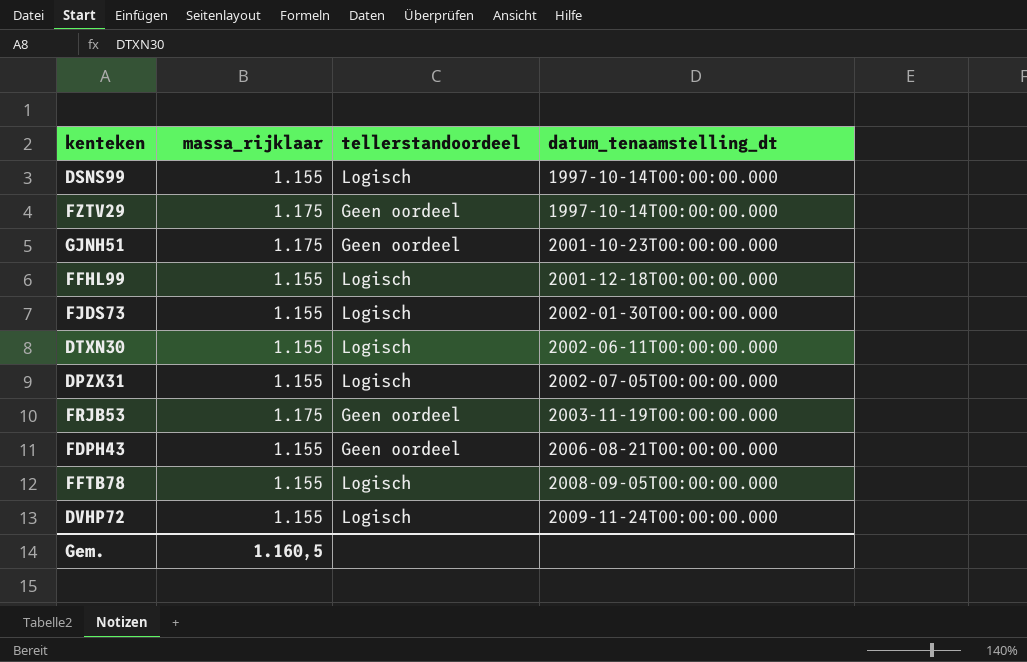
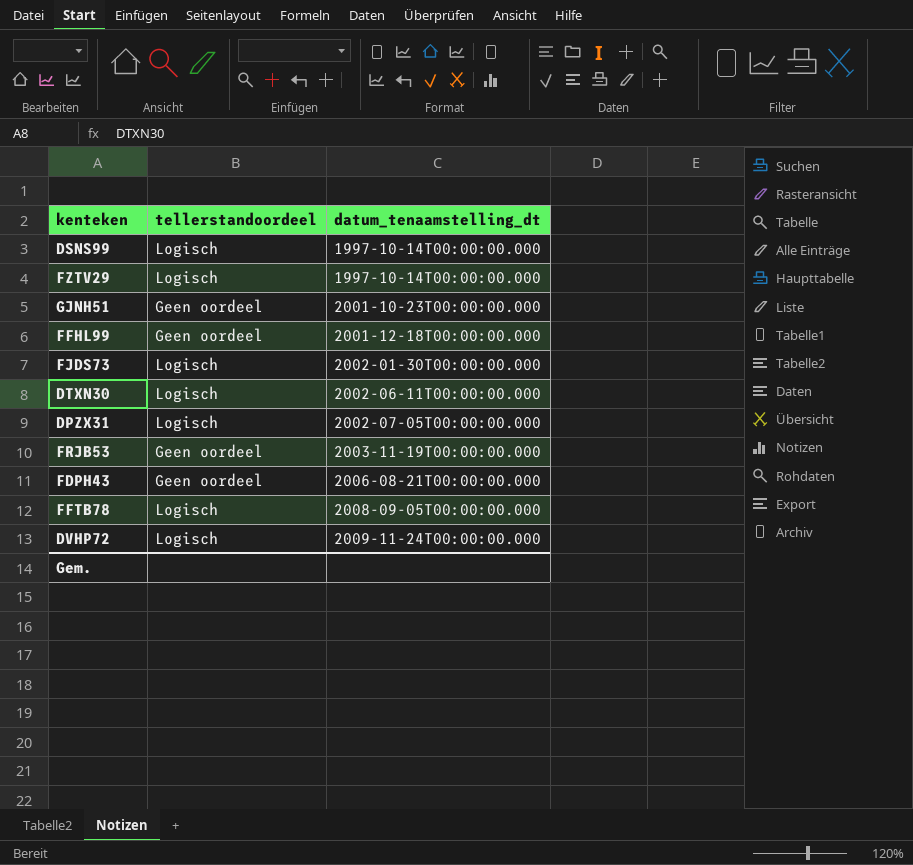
column massa_rijklaar | position: 2 -> none
FZTV29 | tellerstandoordeel: Geen oordeel -> Logisch
FFHL99 | tellerstandoordeel: Logisch -> Geen oordeel

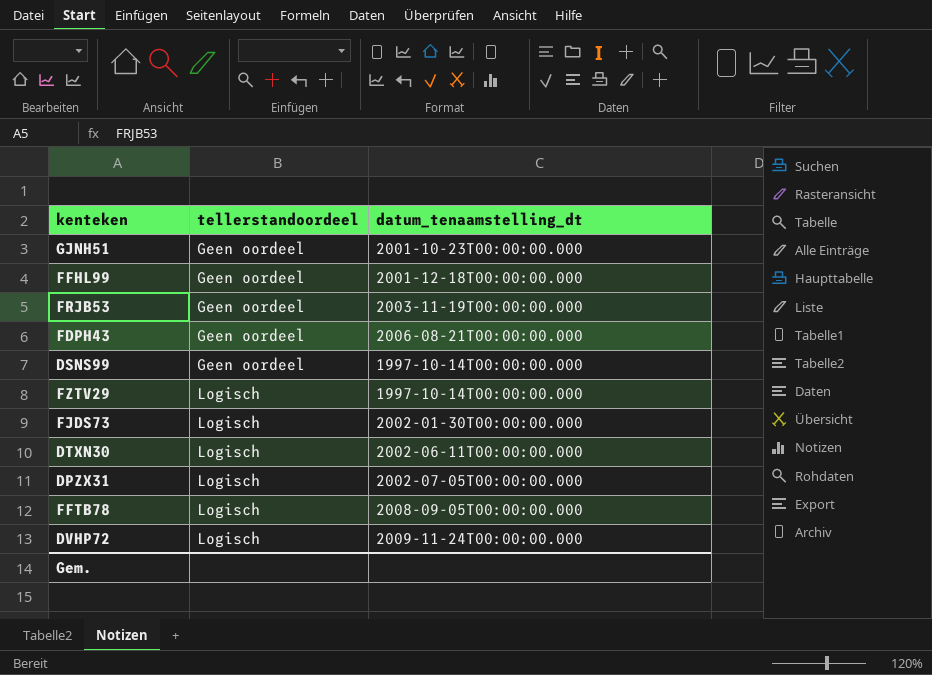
row order: datum_tenaamstelling_dt ascending -> tellerstandoordeel ascending
DSNS99 | tellerstandoordeel: Logisch -> Geen oordeel

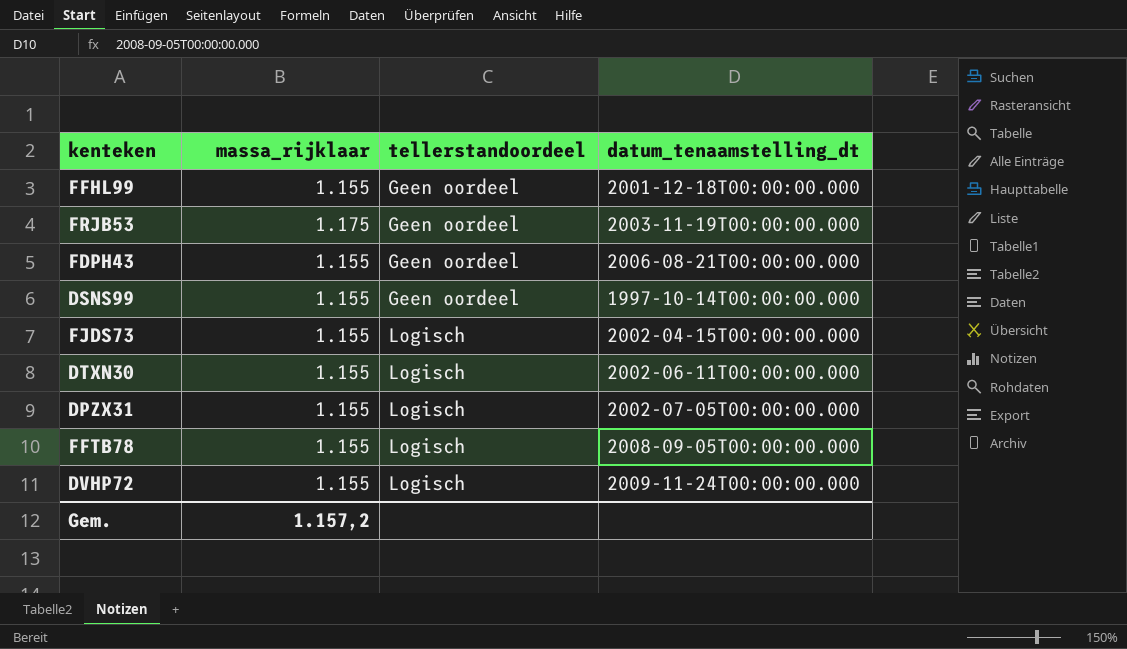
column massa_rijklaar | position: none -> 2
row GJNH51: Geen oordeel | 2001-10-23T00:00:00.000 -> none
row FZTV29: Logisch | 1997-10-14T00:00:00.000 -> none
FJDS73 | datum_tenaamstelling_dt: 2002-01-30T00:00:00.000 -> 2002-04-15T00:00:00.000

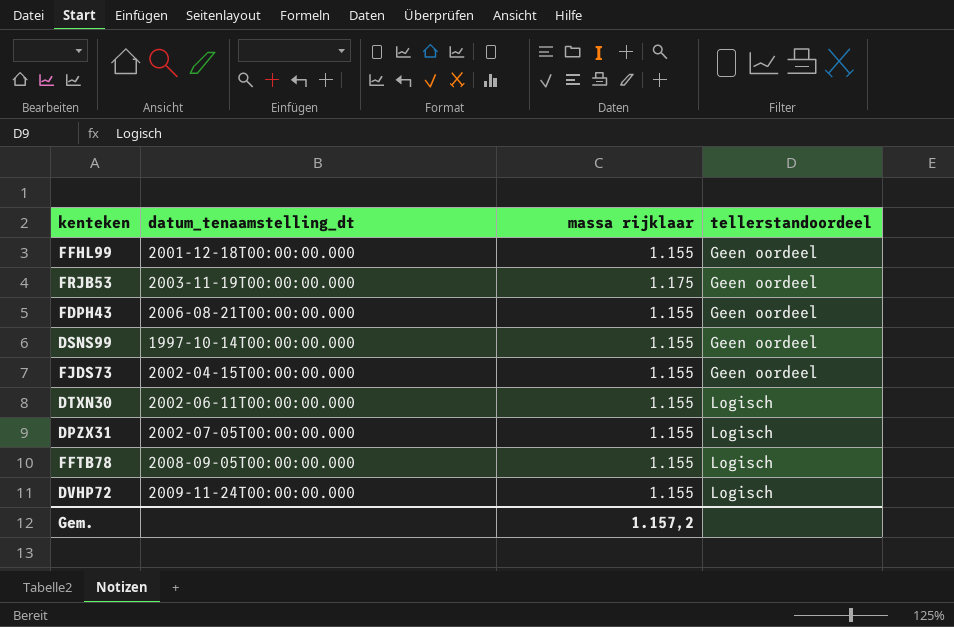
column datum_tenaamstelling_dt | position: 4 -> 2
column name: massa_rijklaar -> massa rijklaar
FJDS73 | tellerstandoordeel: Logisch -> Geen oordeel

